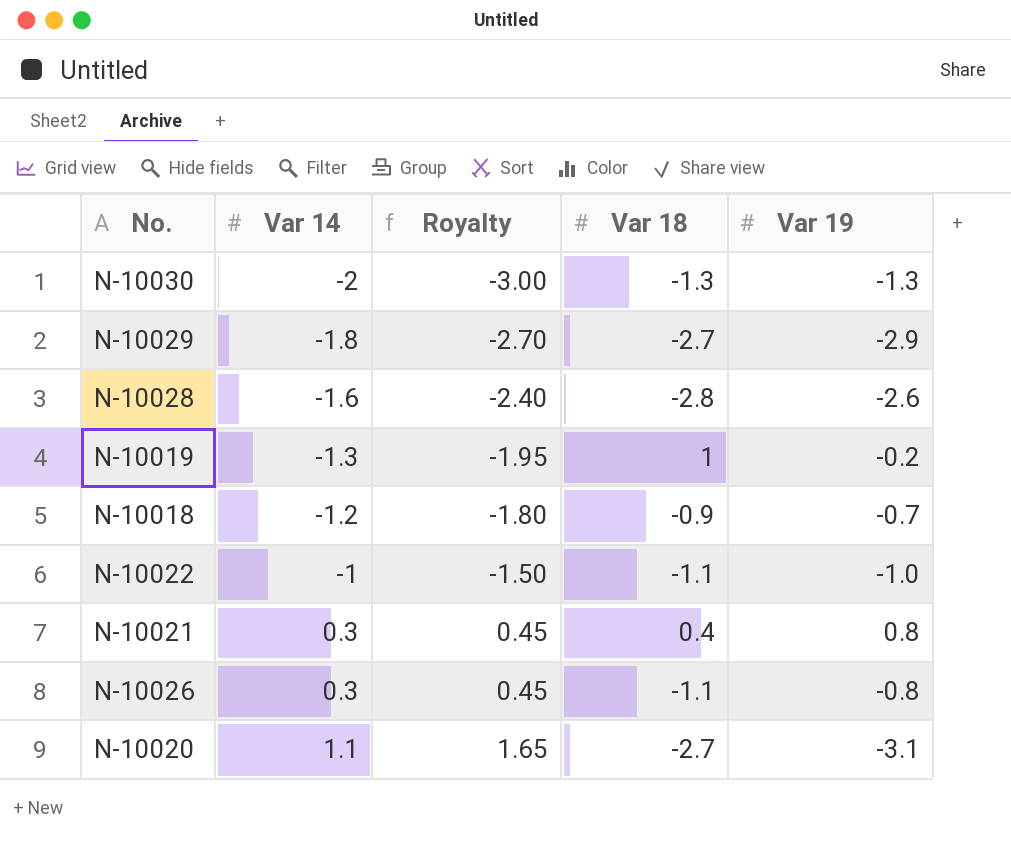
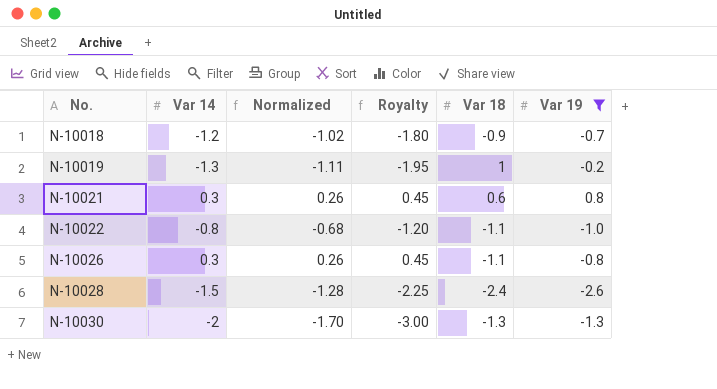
filter: none -> Var 19 >= -2.6
row order: Var 14 ascending -> No. ascending
column Normalized | formula: none -> [Var 14] * 0.85
N-10021 | Var 18: 0.4 -> 0.6
N-10022 | Var 14: -1 -> -0.8
N-10022 | Royalty: -1.50 -> -1.20
N-10028 | Var 14: -1.6 -> -1.5
N-10028 | Royalty: -2.40 -> -2.25
N-10028 | Var 18: -2.8 -> -2.4

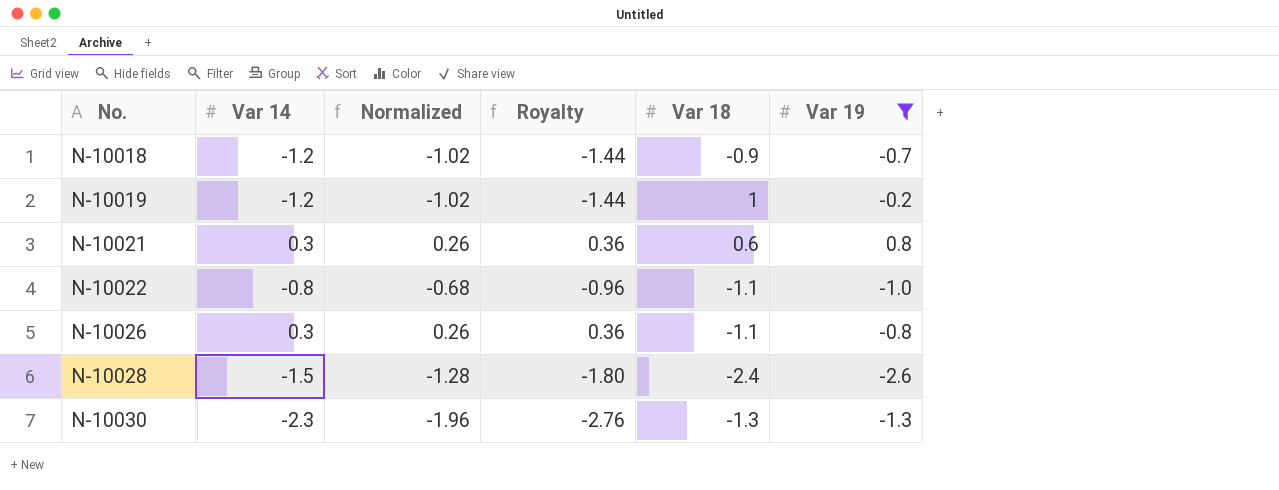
column Royalty | formula: [Var 14] * 1.5 -> [Var 14] * 1.2
N-10019 | Var 14: -1.3 -> -1.2
N-10019 | Normalized: -1.11 -> -1.02
N-10030 | Var 14: -2 -> -2.3
N-10030 | Normalized: -1.70 -> -1.96

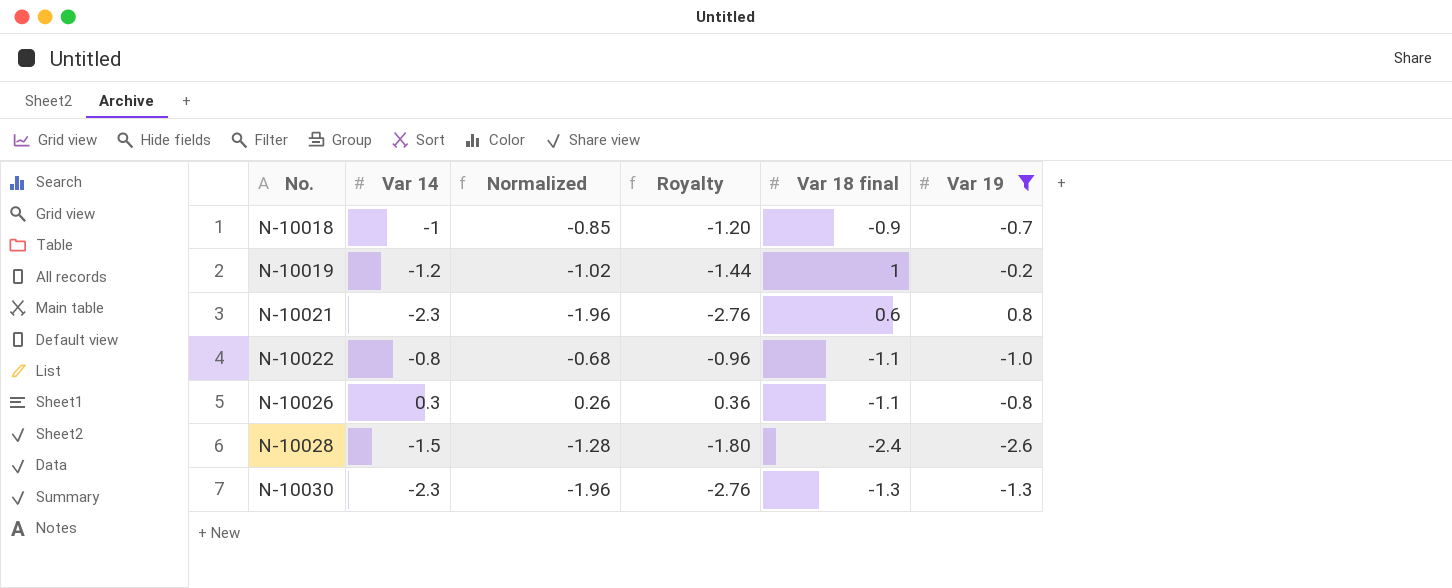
column name: Var 18 -> Var 18 final
N-10018 | Var 14: -1.2 -> -1
N-10018 | Normalized: -1.02 -> -0.85
N-10018 | Royalty: -1.44 -> -1.20
N-10021 | Var 14: 0.3 -> -2.3
N-10021 | Normalized: 0.26 -> -1.96
N-10021 | Royalty: 0.36 -> -2.76

